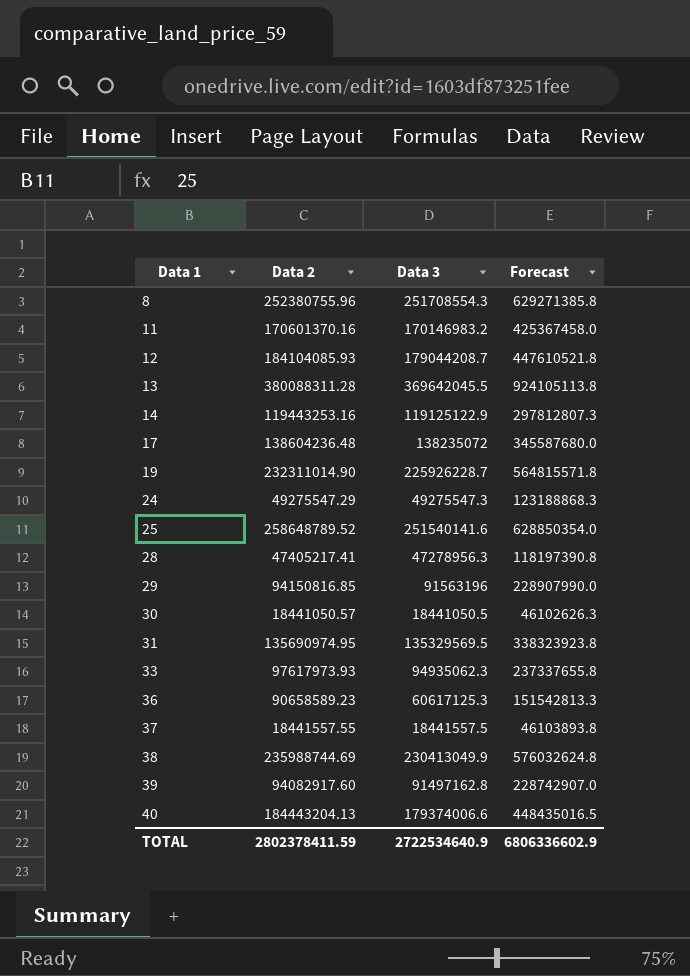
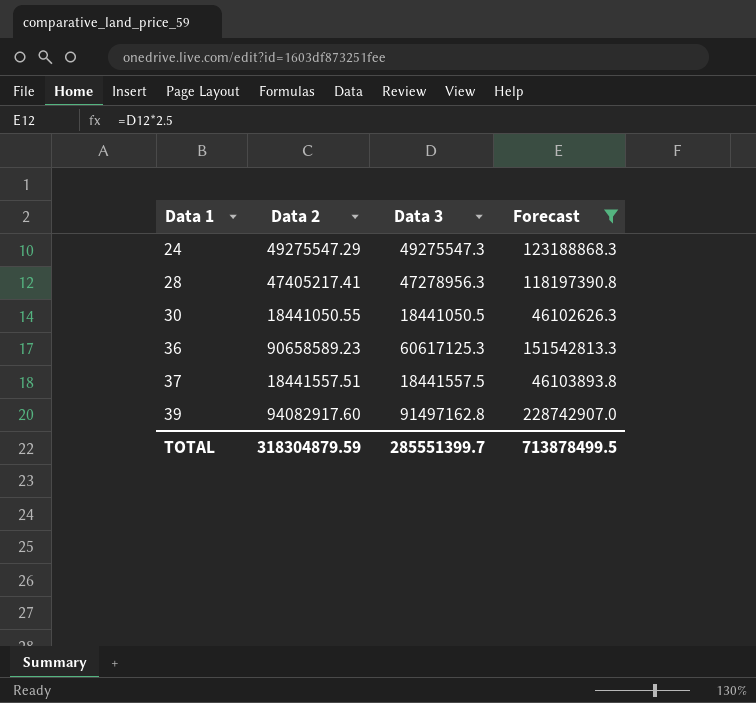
filter: none -> Forecast <= 228742907.0
30 | Data 2: 18441050.57 -> 18441050.55
37 | Data 2: 18441557.55 -> 18441557.51
TOTAL | Data 2: 2802378411.59 -> 318304879.59
TOTAL | Data 3: 2722534640.9 -> 285551399.7
TOTAL | Forecast: 6806336602.9 -> 713878499.5

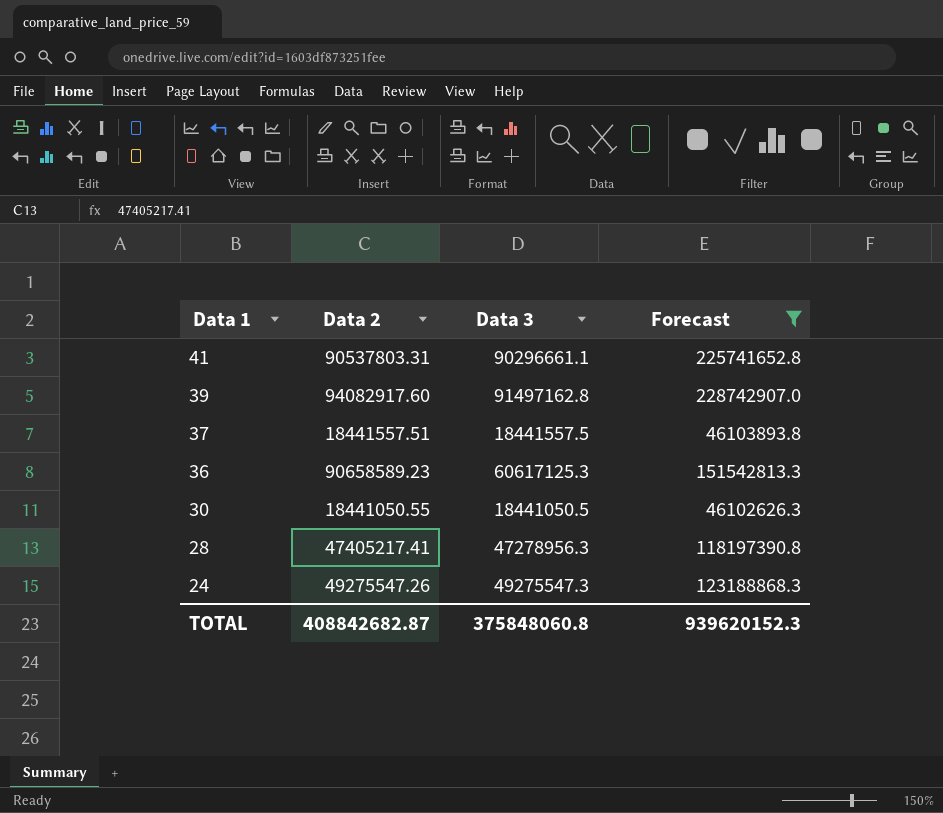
row order: Data 1 ascending -> Data 1 descending
row 41: none -> 90537803.31 | 90296661.1 | 225741652.8
24 | Data 2: 49275547.29 -> 49275547.26
TOTAL | Data 2: 318304879.59 -> 408842682.87
TOTAL | Data 3: 285551399.7 -> 375848060.8
TOTAL | Forecast: 713878499.5 -> 939620152.3

